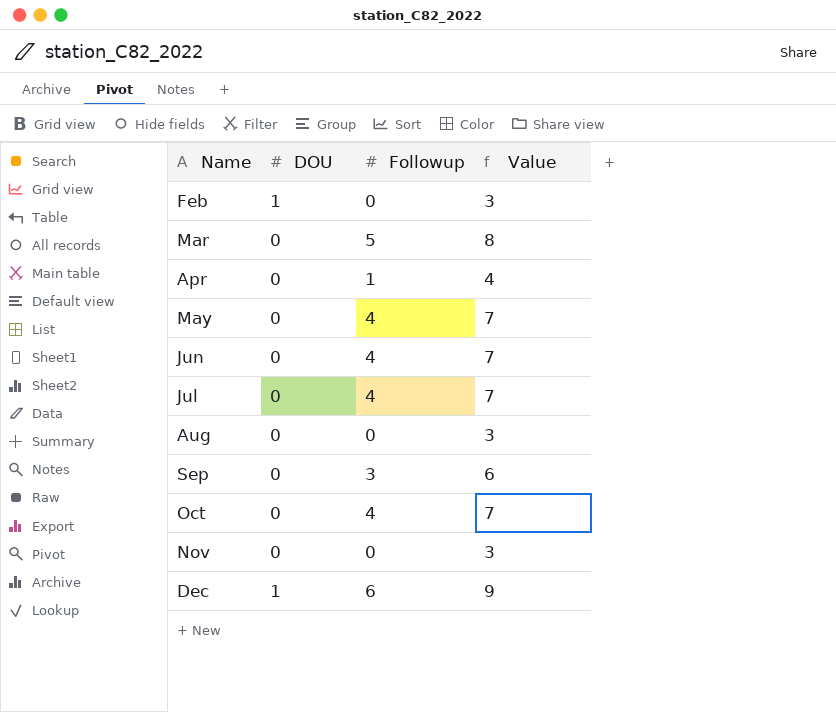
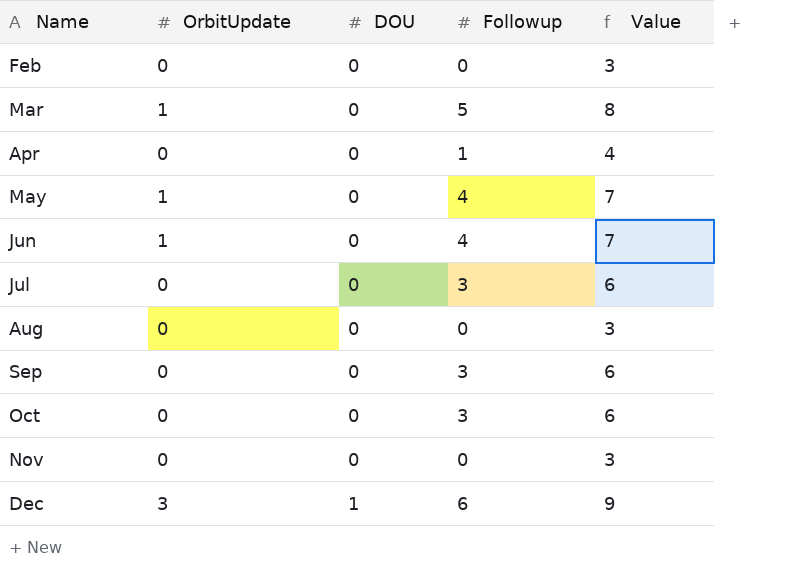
column OrbitUpdate | position: none -> 2
Feb | DOU: 1 -> 0
Jul | Followup: 4 -> 3
Jul | Value: 7 -> 6
Oct | Followup: 4 -> 3
Oct | Value: 7 -> 6

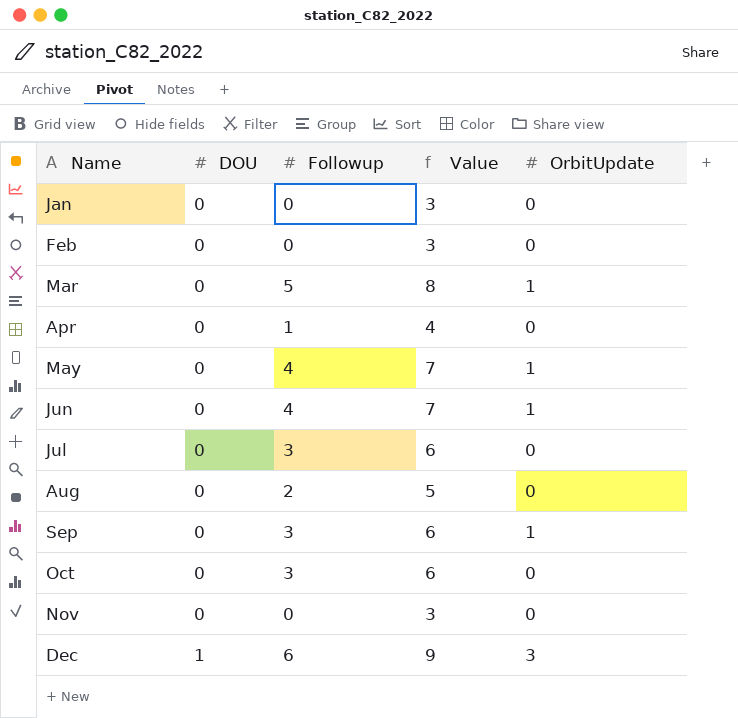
column OrbitUpdate | position: 2 -> 5
row Jan: none -> 0 | 0 | 3 | 0
Aug | Followup: 0 -> 2
Aug | Value: 3 -> 5
Sep | OrbitUpdate: 0 -> 1

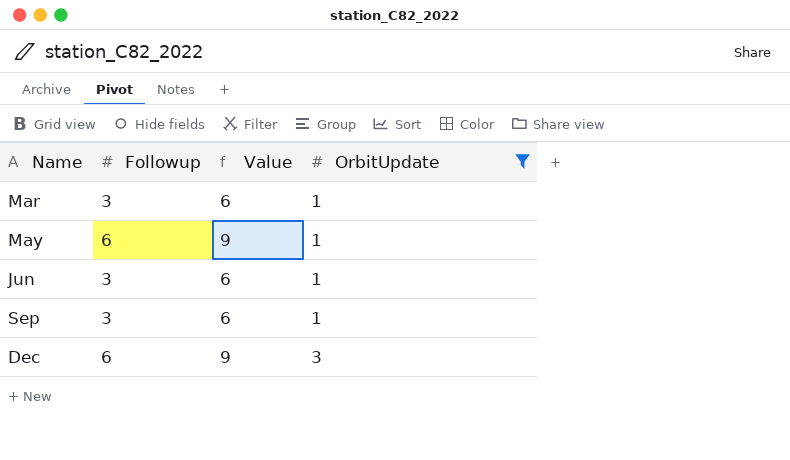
filter: none -> OrbitUpdate != 0
column DOU | position: 2 -> none
Mar | Followup: 5 -> 3
Mar | Value: 8 -> 6
May | Followup: 4 -> 6
May | Value: 7 -> 9
Jun | Followup: 4 -> 3
Jun | Value: 7 -> 6

